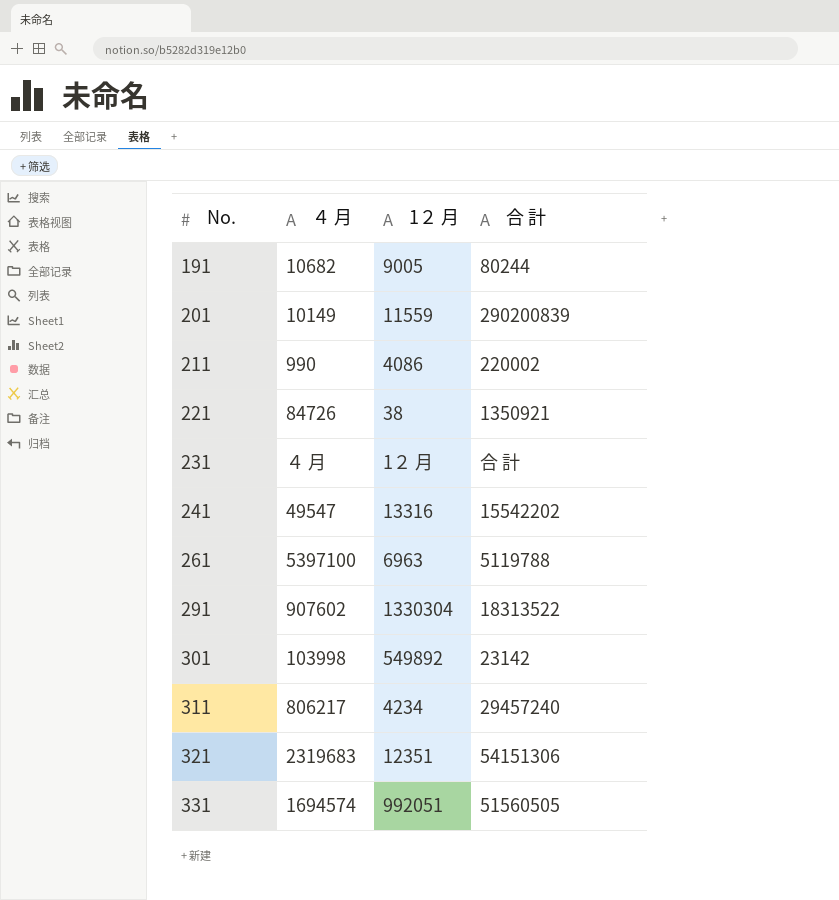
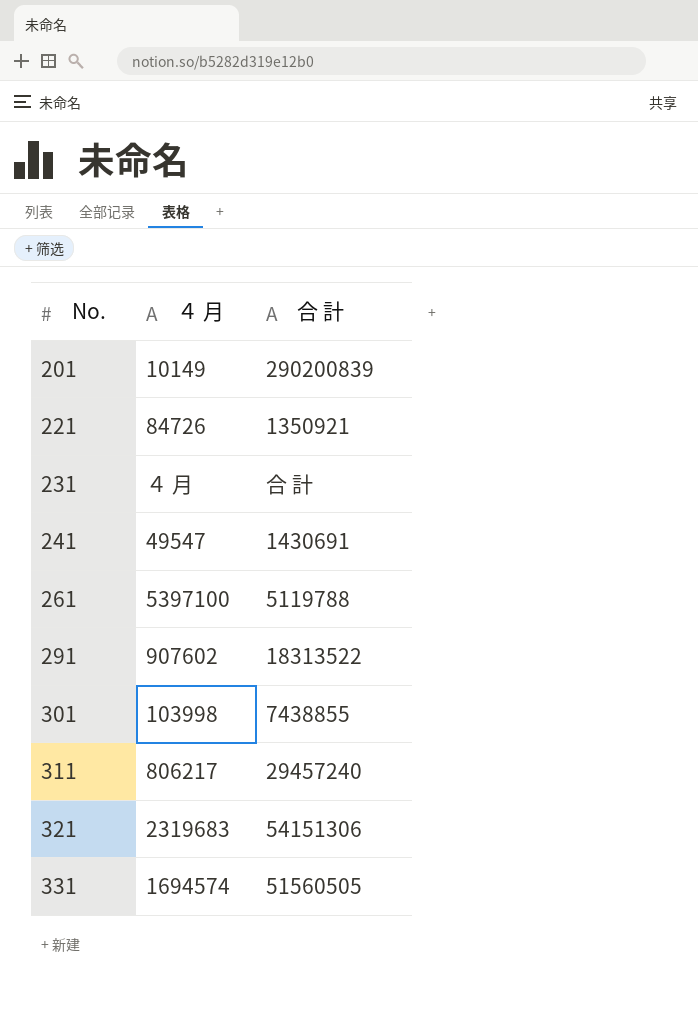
column 1２ 月 | position: 3 -> none
row 191: 10682 | 9005 | 80244 -> none
row 211: 990 | 4086 | 220002 -> none
241 | 合 計: 15542202 -> 1430691
301 | 合 計: 23142 -> 7438855

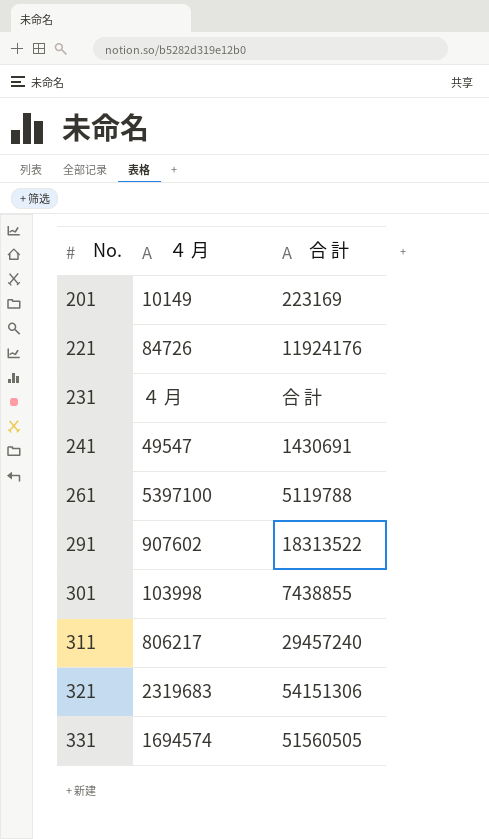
201 | 合 計: 290200839 -> 223169
221 | 合 計: 1350921 -> 11924176

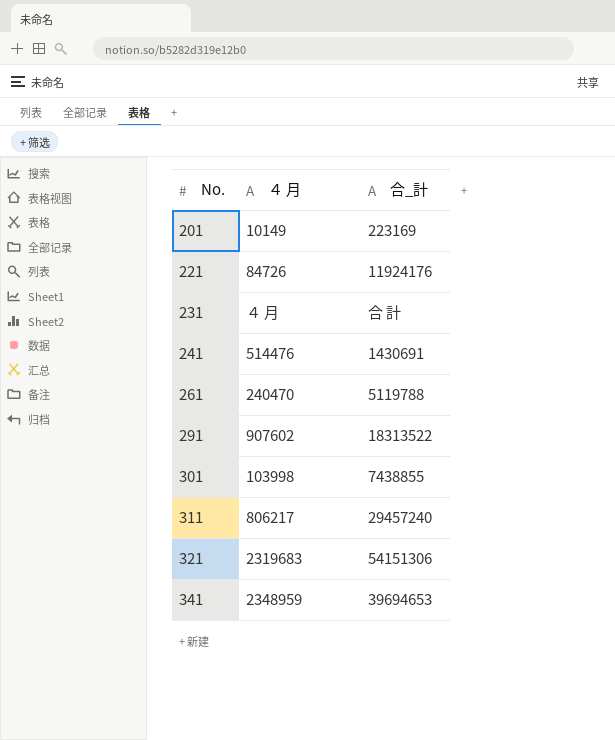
column name: 合 計 -> 合_計
row 331: 1694574 | 51560505 -> none
241 | ４ 月: 49547 -> 514476
261 | ４ 月: 5397100 -> 240470
row 341: none -> 2348959 | 39694653

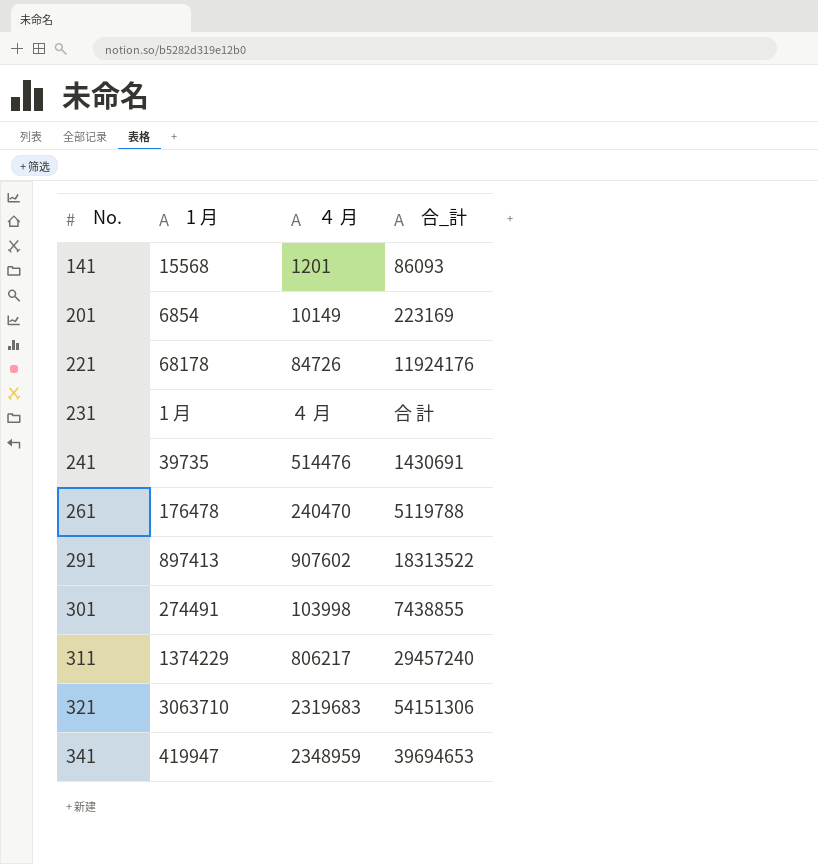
column 1 月 | position: none -> 2
row 141: none -> 15568 | 1201 | 86093

